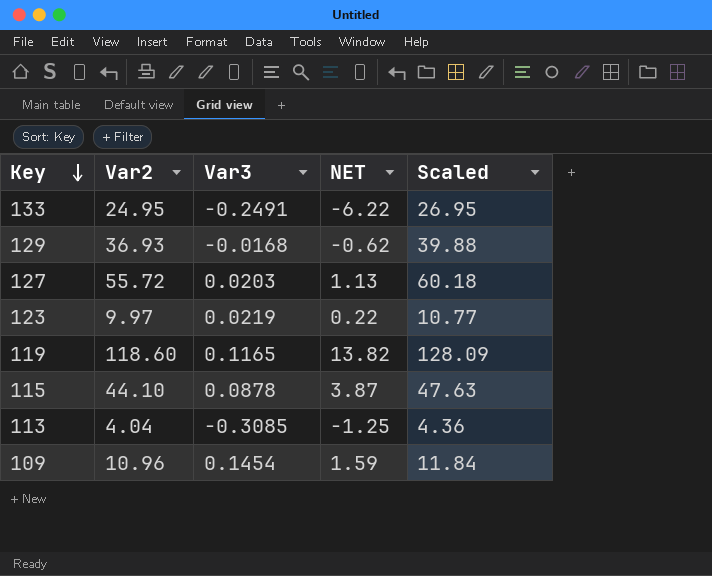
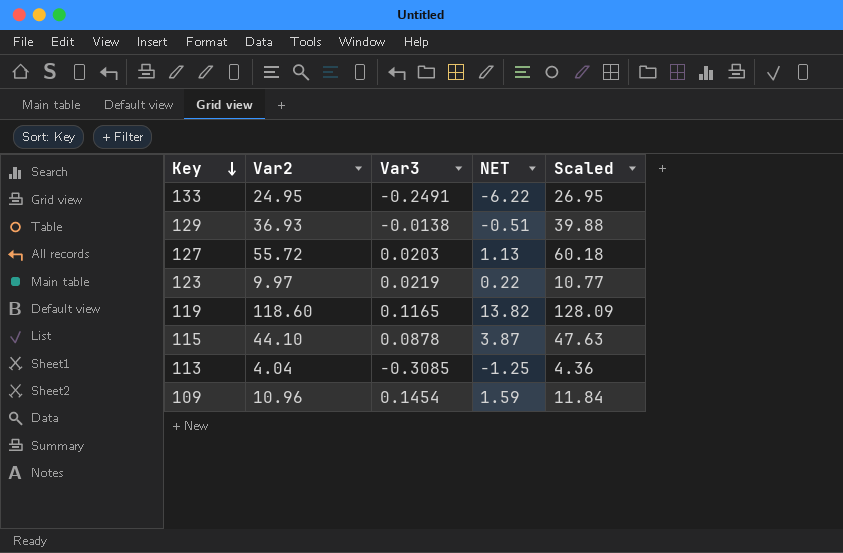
129 | Var3: -0.0168 -> -0.0138
129 | NET: -0.62 -> -0.51

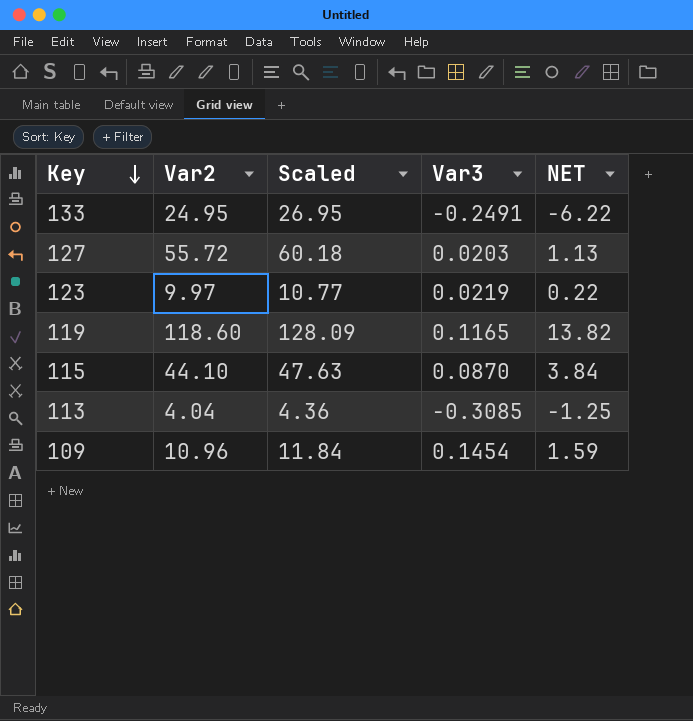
column Scaled | position: 5 -> 3
row 129: 36.93 | -0.0138 | -0.51 | 39.88 -> none
115 | Var3: 0.0878 -> 0.0870
115 | NET: 3.87 -> 3.84

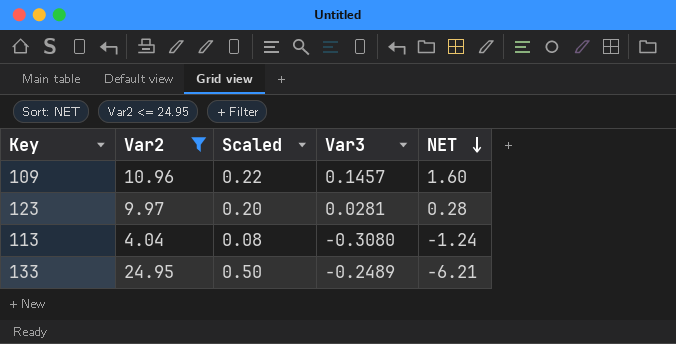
filter: none -> Var2 <= 24.95
row order: Key descending -> NET descending
column Scaled | formula: [Var2] * 1.08 -> [Var2] * 0.02
109 | Var3: 0.1454 -> 0.1457
109 | NET: 1.59 -> 1.60
123 | Var3: 0.0219 -> 0.0281
123 | NET: 0.22 -> 0.28
113 | Var3: -0.3085 -> -0.3080
113 | NET: -1.25 -> -1.24
133 | Var3: -0.2491 -> -0.2489
133 | NET: -6.22 -> -6.21

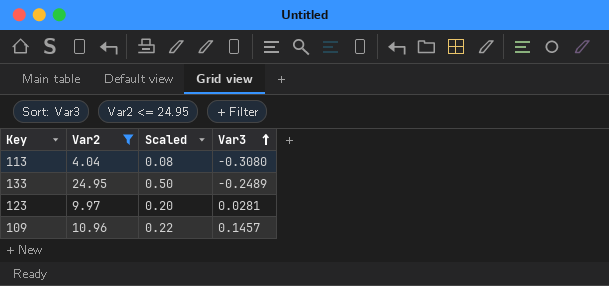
row order: NET descending -> Var3 ascending
column NET | formula: [Var2] * [Var3] -> none

